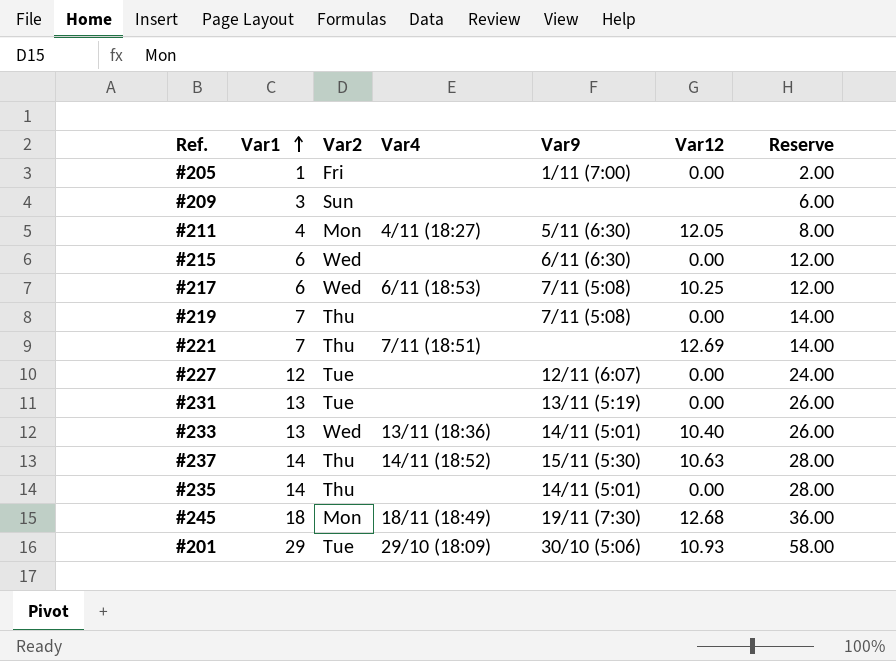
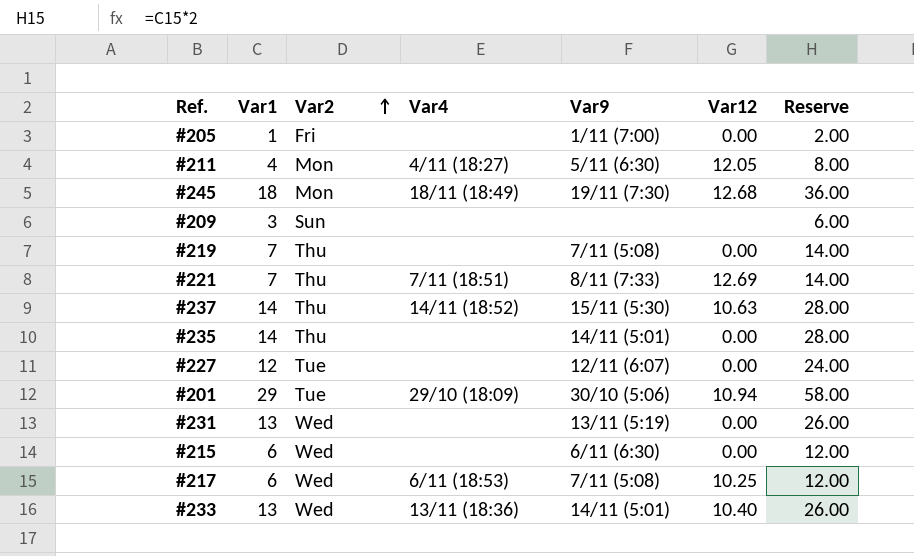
row order: Var1 ascending -> Var2 ascending
#221 | Var9: none -> 8/11 (7:33)
#201 | Var12: 10.93 -> 10.94
#231 | Var2: Tue -> Wed

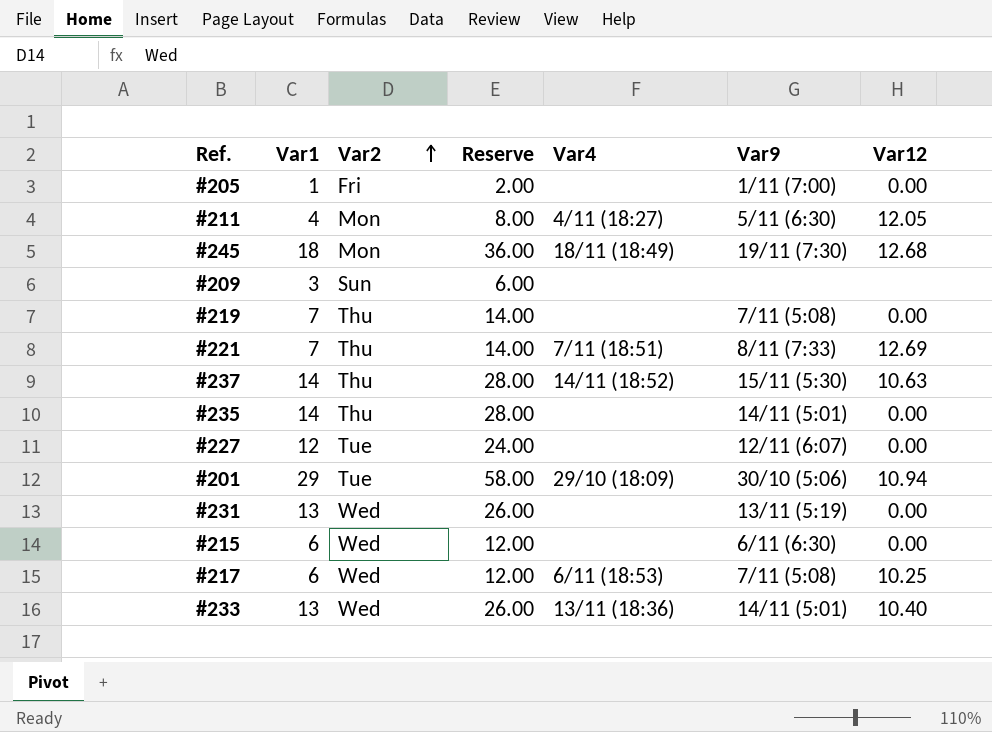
column Reserve | position: 7 -> 4

